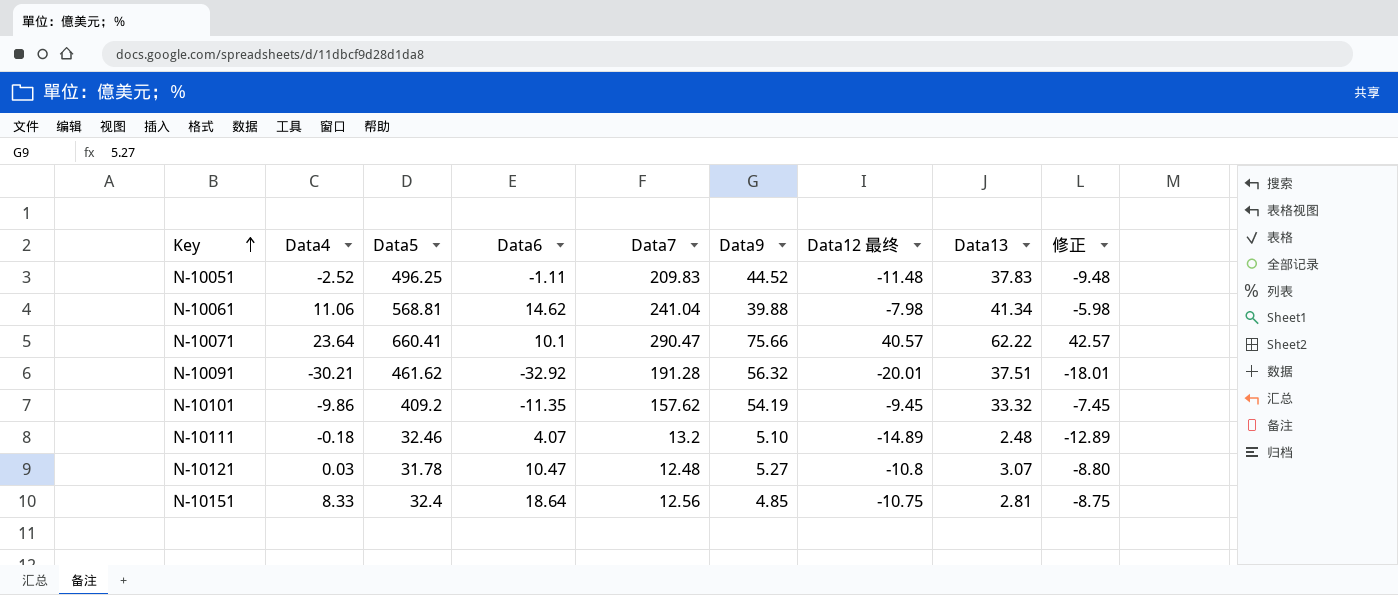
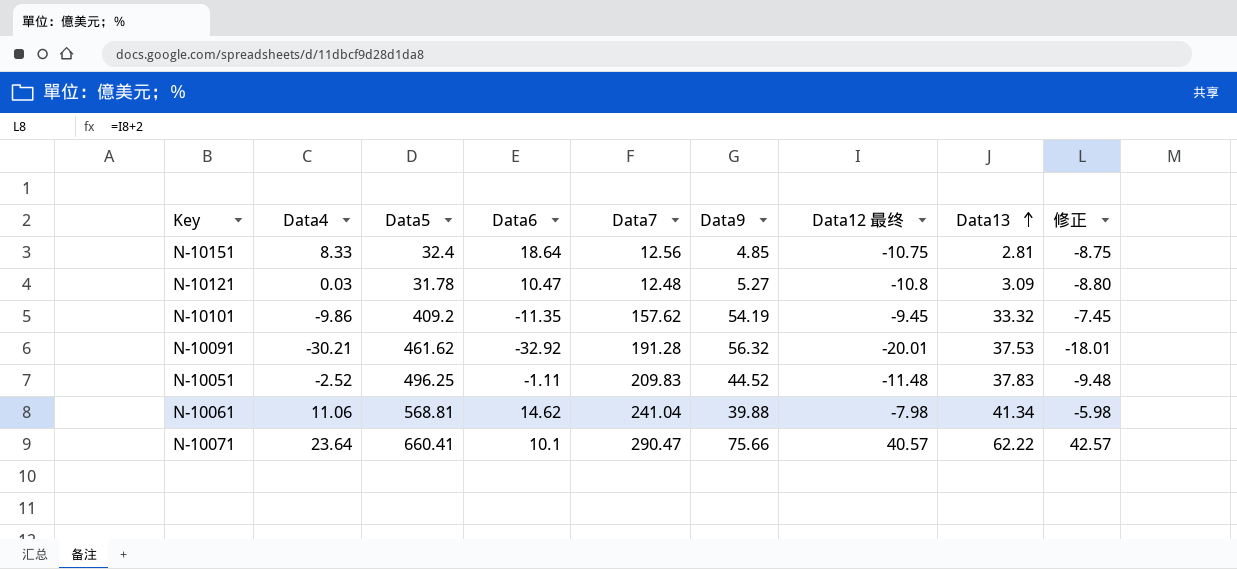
row order: Key ascending -> Data13 ascending
row N-10111: -0.18 | 32.46 | 4.07 | 13.2 | 5.10 | -14.89 | 2.48 | -12.89 -> none
N-10121 | Data13: 3.07 -> 3.09
N-10091 | Data13: 37.51 -> 37.53

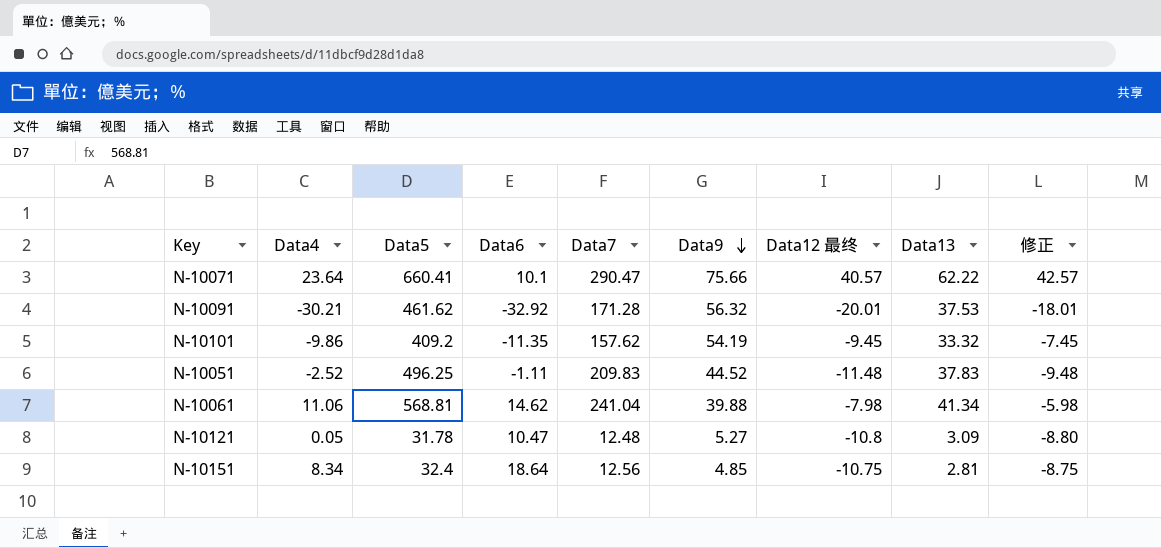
row order: Data13 ascending -> Data9 descending
N-10091 | Data7: 191.28 -> 171.28
N-10121 | Data4: 0.03 -> 0.05
N-10151 | Data4: 8.33 -> 8.34

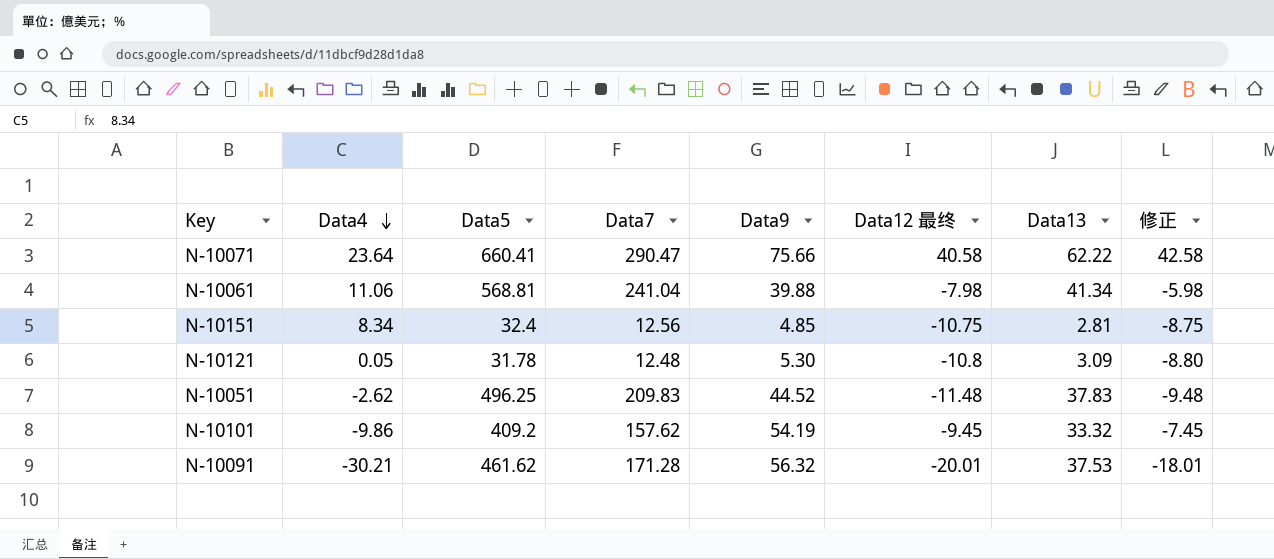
row order: Data9 descending -> Data4 descending
column Data6 | position: 4 -> none
N-10071 | Data12 最终: 40.57 -> 40.58
N-10071 | 修正: 42.57 -> 42.58
N-10121 | Data9: 5.27 -> 5.30
N-10051 | Data4: -2.52 -> -2.62

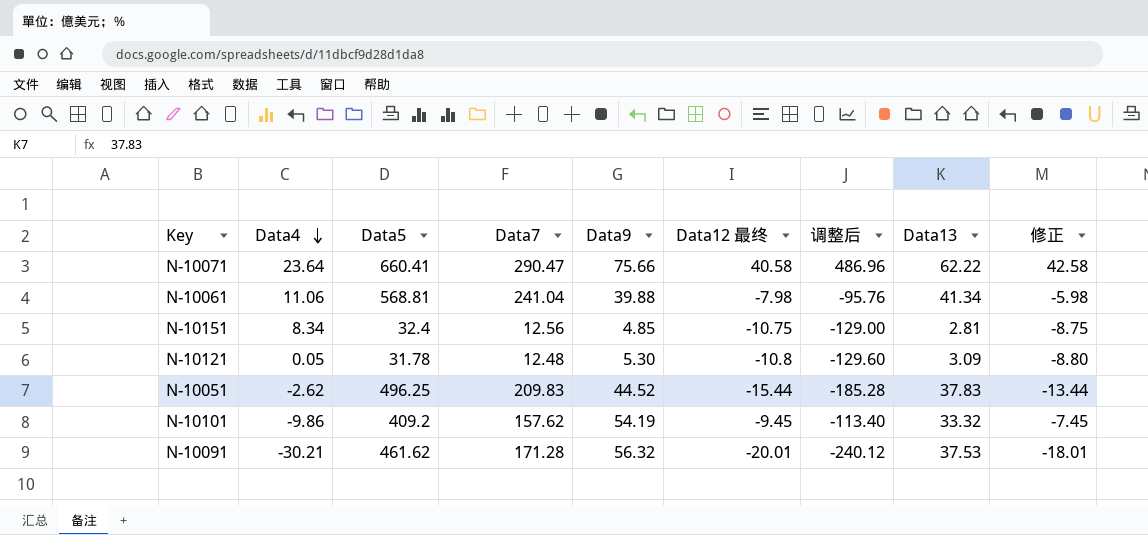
column 调整后 | formula: none -> [Data12 最终] * 12
N-10051 | Data12 最终: -11.48 -> -15.44
N-10051 | 修正: -9.48 -> -13.44

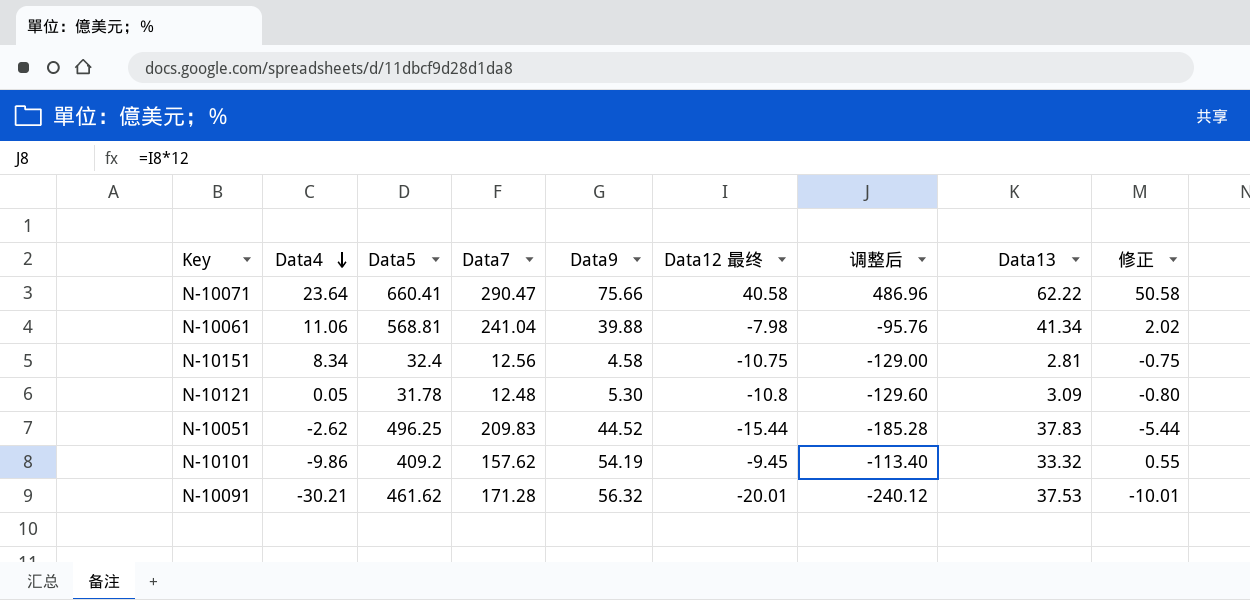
column 修正 | formula: [Data12 最终] + 2 -> [Data12 最终] + 10
N-10151 | Data9: 4.85 -> 4.58

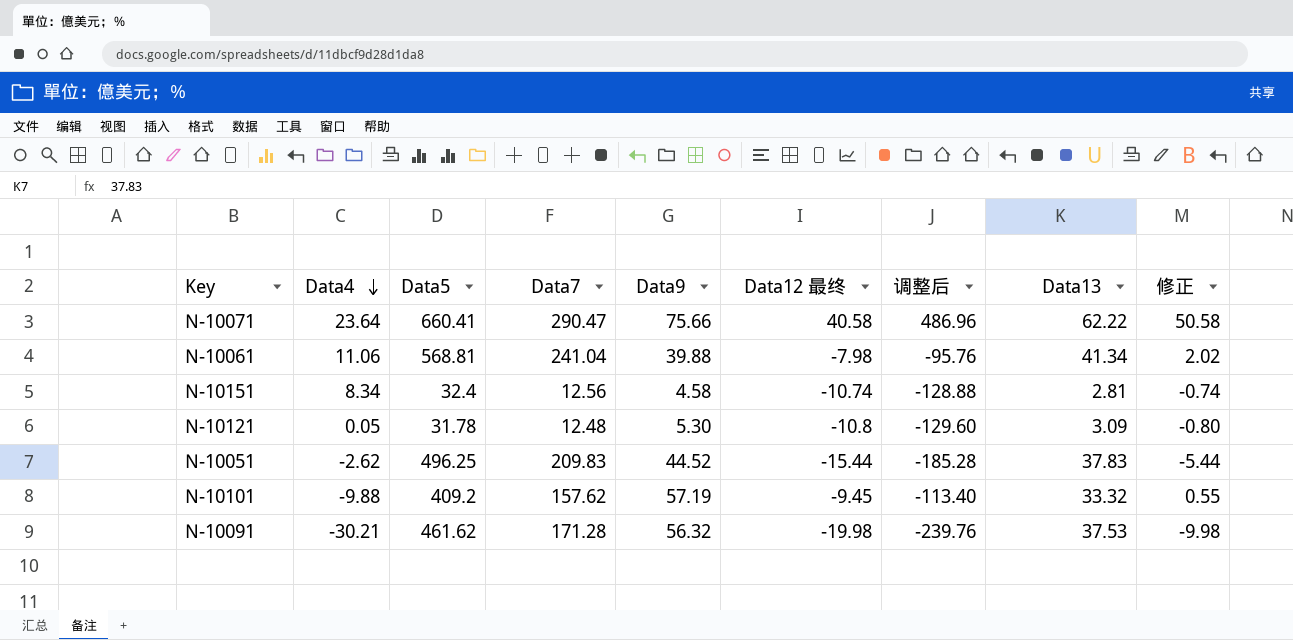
N-10151 | Data12 最终: -10.75 -> -10.74
N-10151 | 调整后: -129.00 -> -128.88
N-10151 | 修正: -0.75 -> -0.74
N-10101 | Data4: -9.86 -> -9.88
N-10101 | Data9: 54.19 -> 57.19
N-10091 | Data12 最终: -20.01 -> -19.98
N-10091 | 调整后: -240.12 -> -239.76
N-10091 | 修正: -10.01 -> -9.98

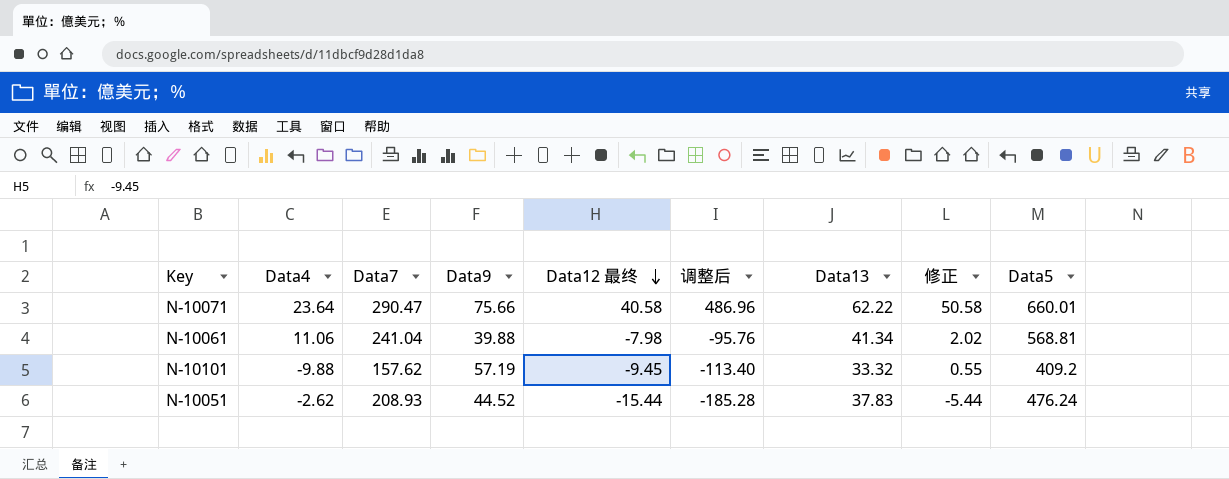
row order: Data4 descending -> Data12 最终 descending
column Data5 | position: 3 -> 9
row N-10151: 8.34 | 32.4 | 12.56 | 4.58 | -10.74 | -128.88 | 2.81 | -0.74 -> none
row N-10121: 0.05 | 31.78 | 12.48 | 5.30 | -10.8 | -129.60 | 3.09 | -0.80 -> none
row N-10091: -30.21 | 461.62 | 171.28 | 56.32 | -19.98 | -239.76 | 37.53 | -9.98 -> none
N-10071 | Data5: 660.41 -> 660.01
N-10051 | Data7: 209.83 -> 208.93
N-10051 | Data5: 496.25 -> 476.24

